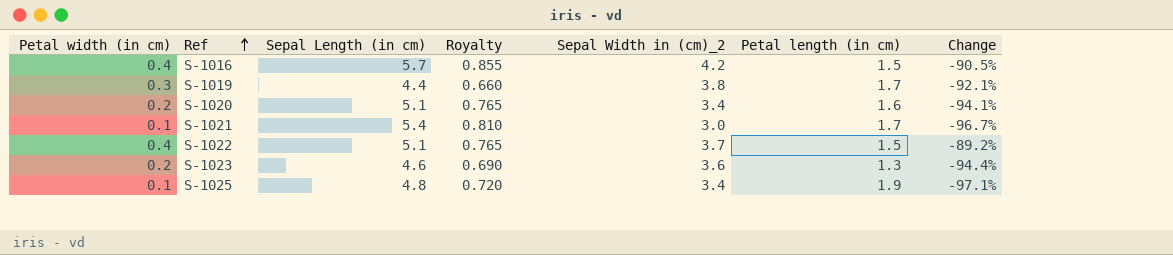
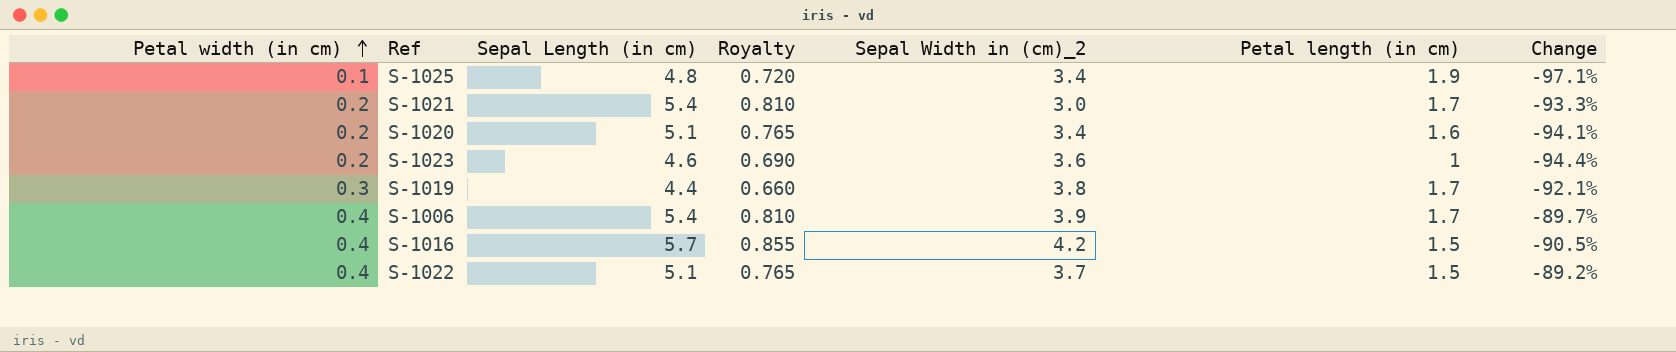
row order: Ref ascending -> Petal width (in cm) ascending
S-1021 | Petal width (in cm): 0.1 -> 0.2
S-1021 | Change: -96.7% -> -93.3%
S-1023 | Petal length (in cm): 1.3 -> 1
row S-1006: none -> 0.4 | 5.4 | 0.810 | 3.9 | 1.7 | -89.7%

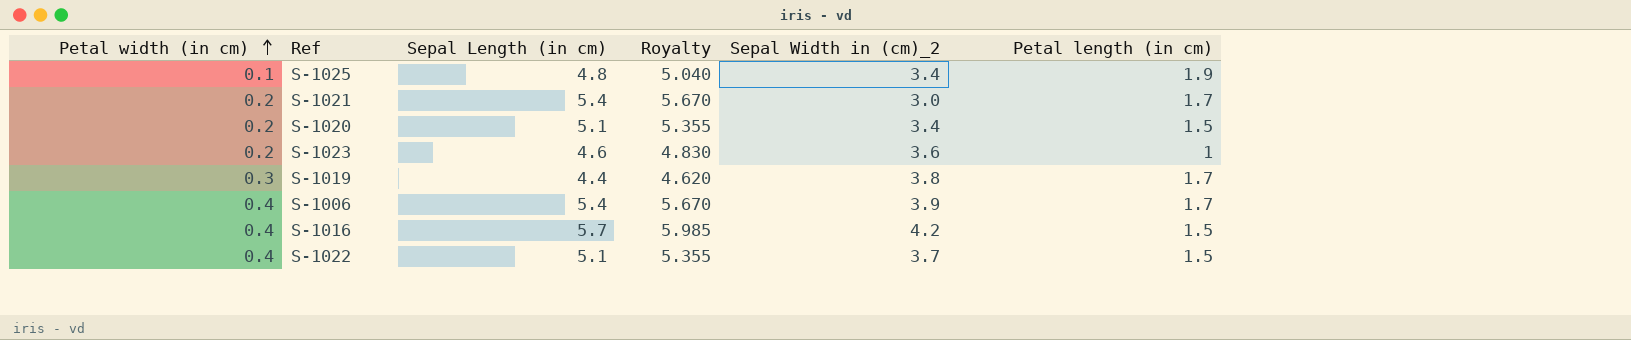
column Change | formula: ([Petal width (in cm)] - [Sepal Width in (cm)_2]) / [Sepal Width in (cm)_2] -> none
column Royalty | formula: [Sepal Length (in cm)] * 0.15 -> [Sepal Length (in cm)] * 1.05
S-1020 | Petal length (in cm): 1.6 -> 1.5

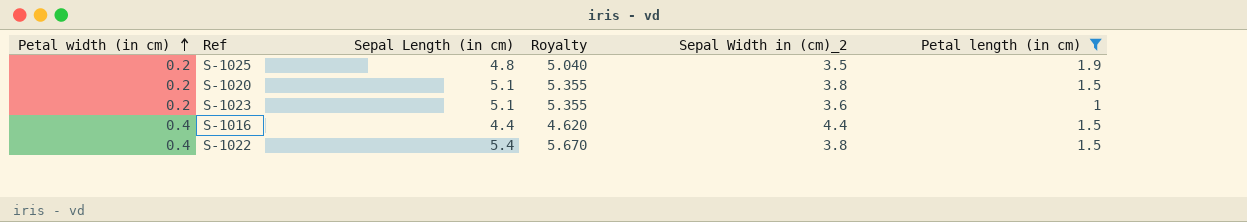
filter: none -> Petal length (in cm) != 1.7
S-1025 | Petal width (in cm): 0.1 -> 0.2
S-1025 | Sepal Width in (cm)_2: 3.4 -> 3.5
S-1020 | Sepal Width in (cm)_2: 3.4 -> 3.8
S-1023 | Sepal Length (in cm): 4.6 -> 5.1
S-1023 | Royalty: 4.830 -> 5.355
S-1016 | Sepal Length (in cm): 5.7 -> 4.4
S-1016 | Royalty: 5.985 -> 4.620
S-1016 | Sepal Width in (cm)_2: 4.2 -> 4.4
S-1022 | Sepal Length (in cm): 5.1 -> 5.4
S-1022 | Royalty: 5.355 -> 5.670
S-1022 | Sepal Width in (cm)_2: 3.7 -> 3.8

